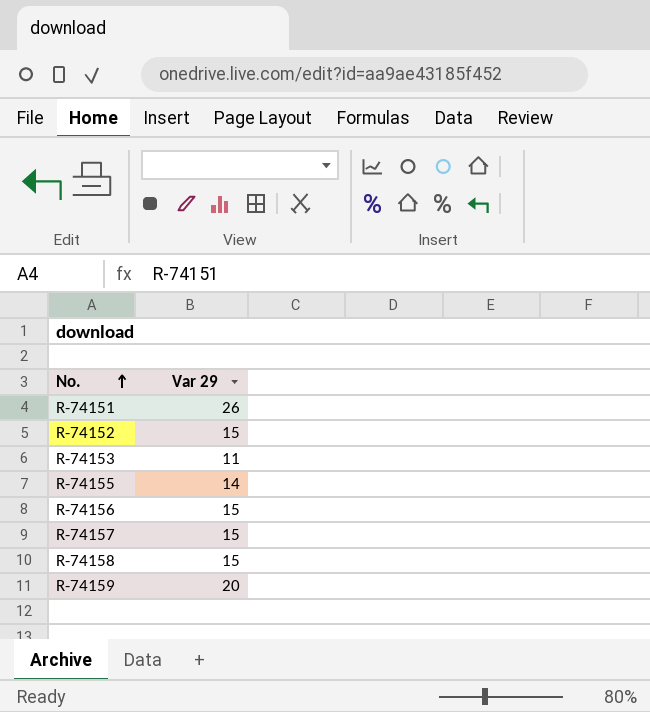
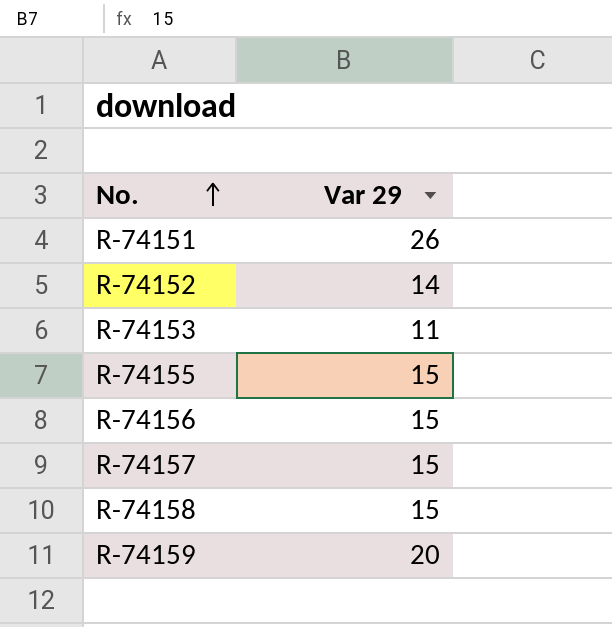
R-74152 | Var 29: 15 -> 14
R-74155 | Var 29: 14 -> 15

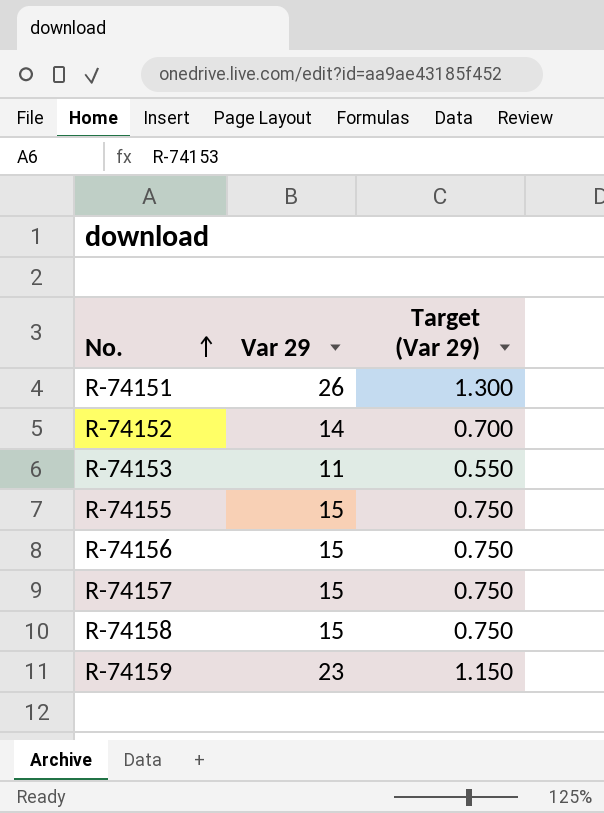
column Target (Var 29) | formula: none -> [Var 29] * 0.05
R-74159 | Var 29: 20 -> 23

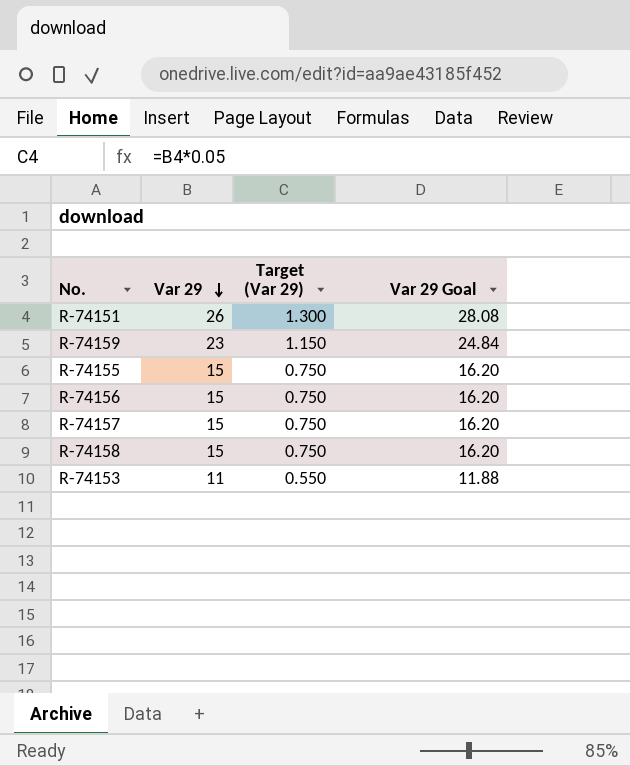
row order: No. ascending -> Var 29 descending
column Var 29 Goal | formula: none -> [Var 29] * 1.08
row R-74152: 14 | 0.700 -> none

